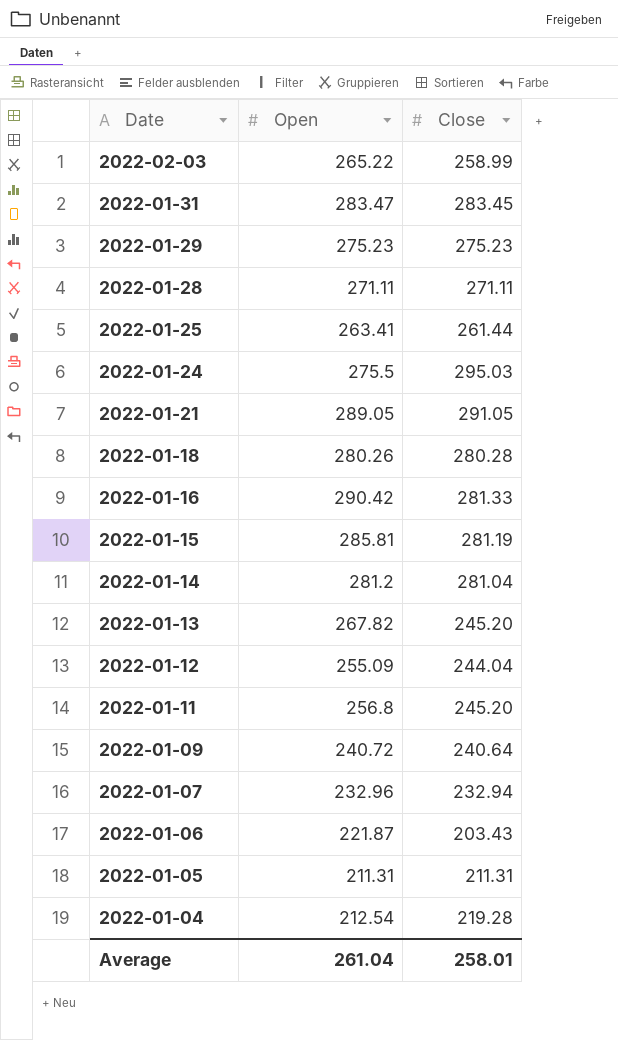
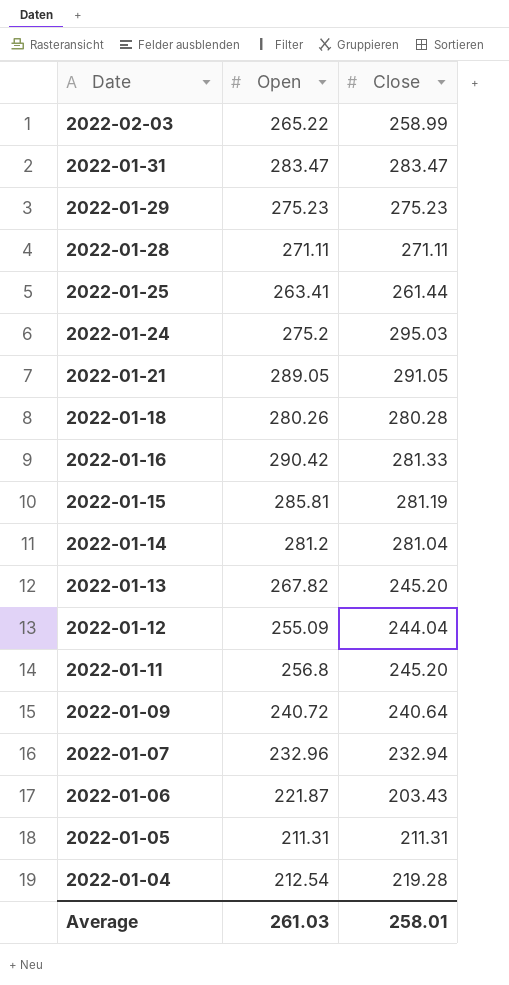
2022-01-31 | Close: 283.45 -> 283.47
2022-01-24 | Open: 275.5 -> 275.2
Average | Open: 261.04 -> 261.03

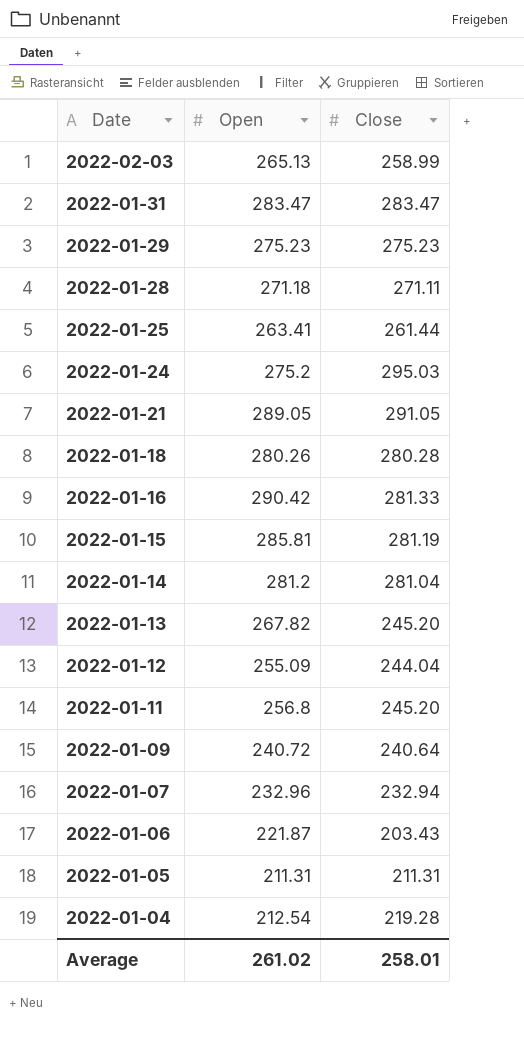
2022-02-03 | Open: 265.22 -> 265.13
2022-01-28 | Open: 271.11 -> 271.18
Average | Open: 261.03 -> 261.02

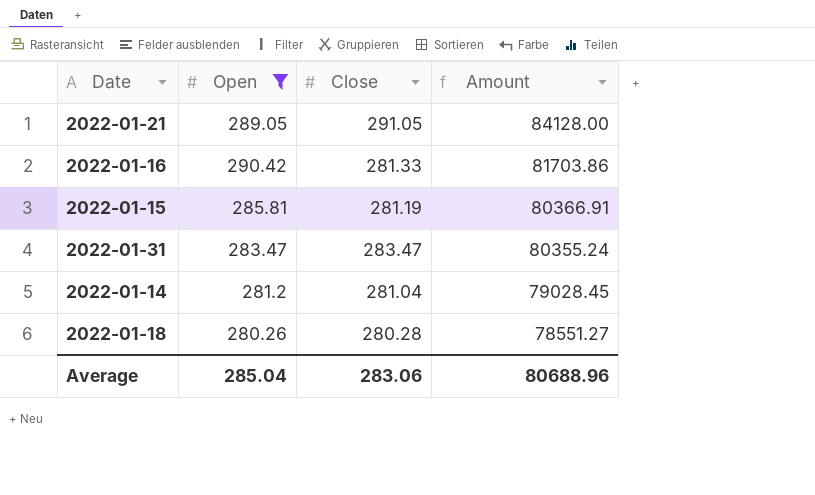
filter: none -> Open >= 280.26
row order: Date descending -> Amount descending
column Amount | formula: none -> [Open] * [Close]
Average | Open: 261.02 -> 285.04
Average | Close: 258.01 -> 283.06

